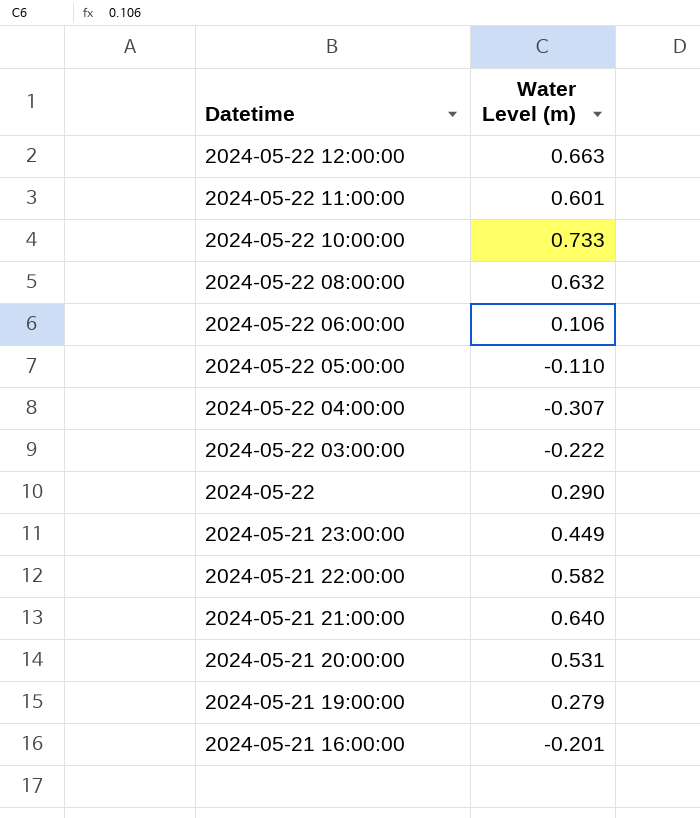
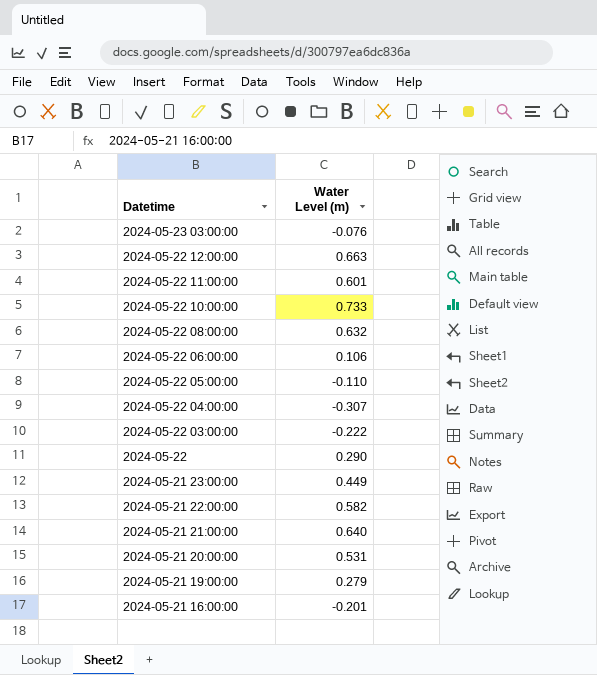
row 2024-05-23 03:00:00: none -> -0.076

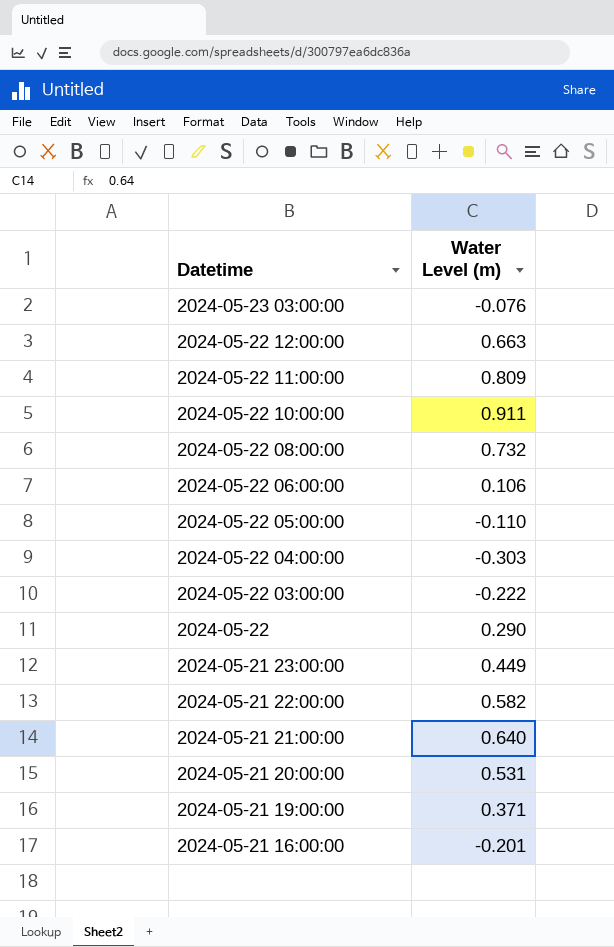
2024-05-22 11:00:00 | Water Level (m): 0.601 -> 0.809
2024-05-22 10:00:00 | Water Level (m): 0.733 -> 0.911
2024-05-22 08:00:00 | Water Level (m): 0.632 -> 0.732
2024-05-22 04:00:00 | Water Level (m): -0.307 -> -0.303
2024-05-21 19:00:00 | Water Level (m): 0.279 -> 0.371

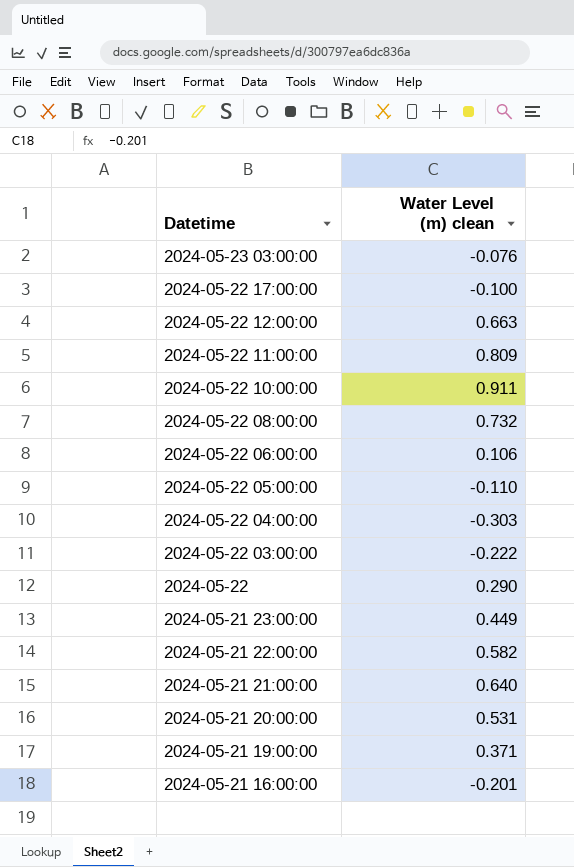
column name: Water Level (m) -> Water Level (m) clean
row 2024-05-22 17:00:00: none -> -0.100

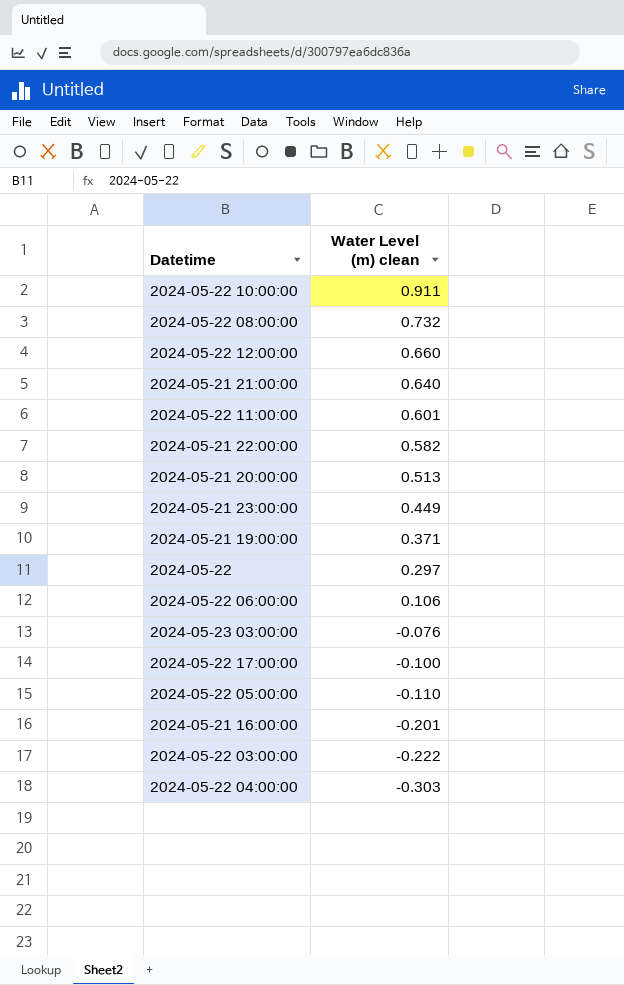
row order: Datetime descending -> Water Level (m) clean descending
2024-05-22 12:00:00 | Water Level (m) clean: 0.663 -> 0.660
2024-05-22 11:00:00 | Water Level (m) clean: 0.809 -> 0.601
2024-05-21 20:00:00 | Water Level (m) clean: 0.531 -> 0.513
2024-05-22 | Water Level (m) clean: 0.290 -> 0.297

